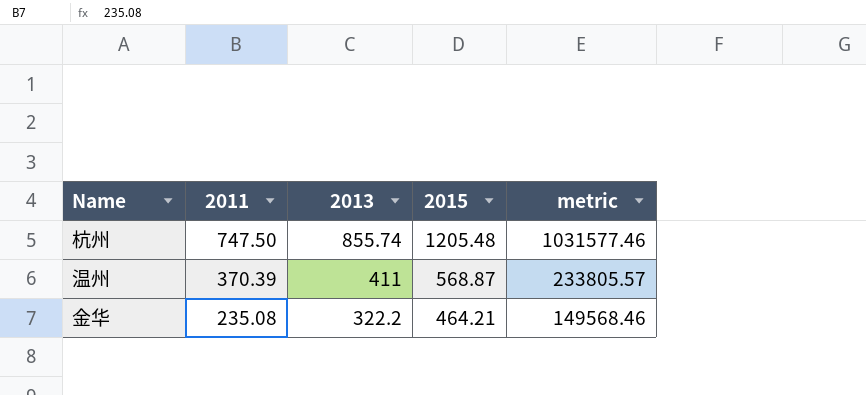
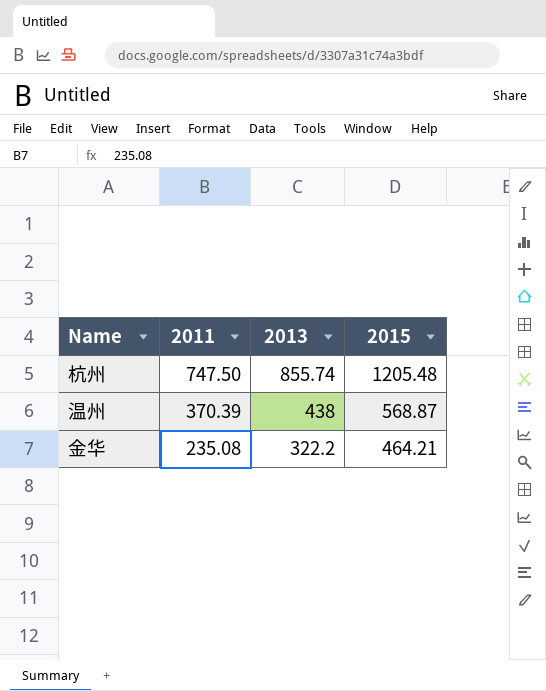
column metric | formula: [2013] * [2015] -> none
温州 | 2013: 411 -> 438

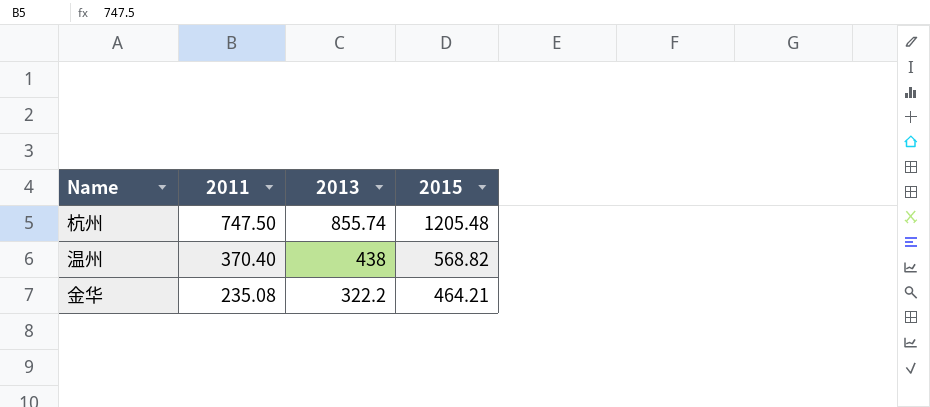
温州 | 2011: 370.39 -> 370.40
温州 | 2015: 568.87 -> 568.82

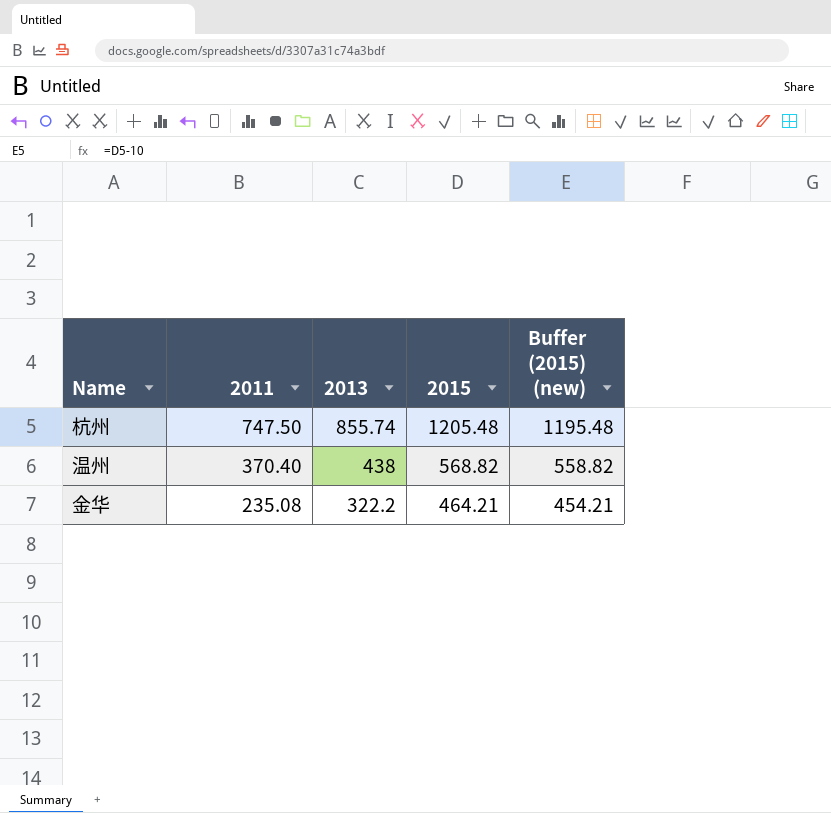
column Buffer (2015) (new) | formula: none -> [2015] - 10

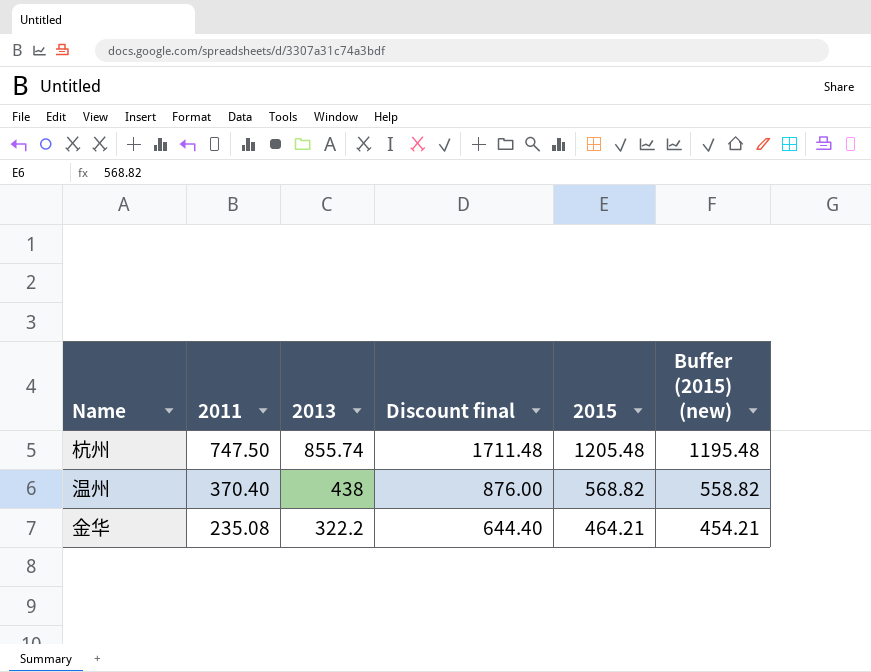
column Discount final | formula: none -> [2013] * 2

